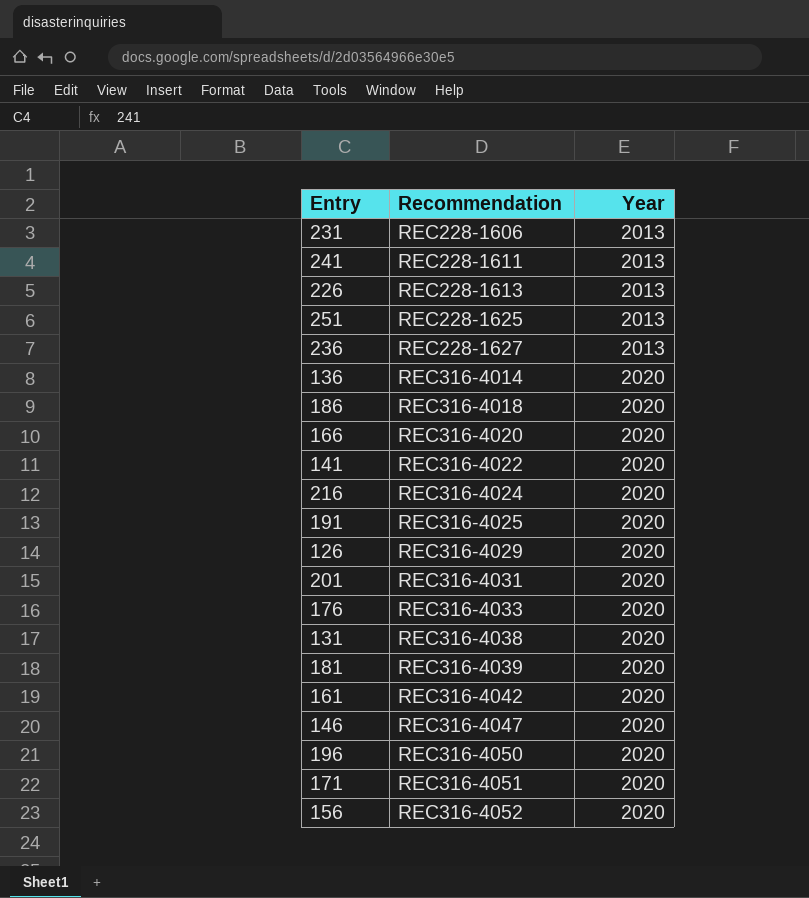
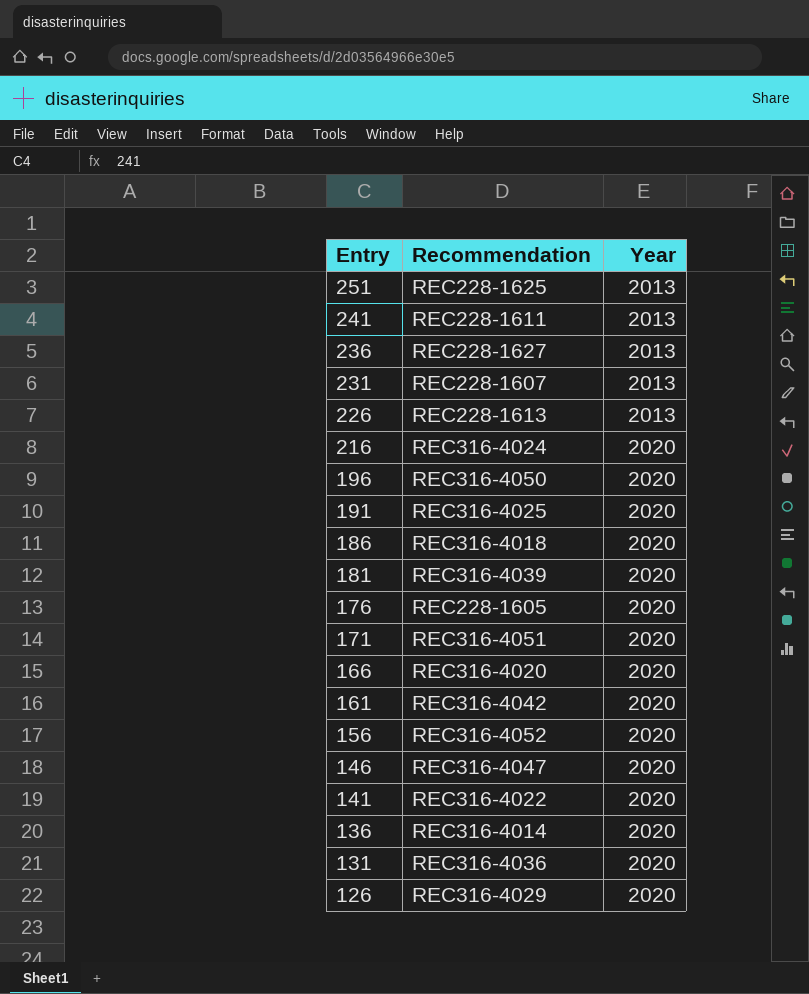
row order: Recommendation ascending -> Entry descending
row 201: REC316-4031 | 2020 -> none
231 | Recommendation: REC228-1606 -> REC228-1607
176 | Recommendation: REC316-4033 -> REC228-1605
131 | Recommendation: REC316-4038 -> REC316-4036

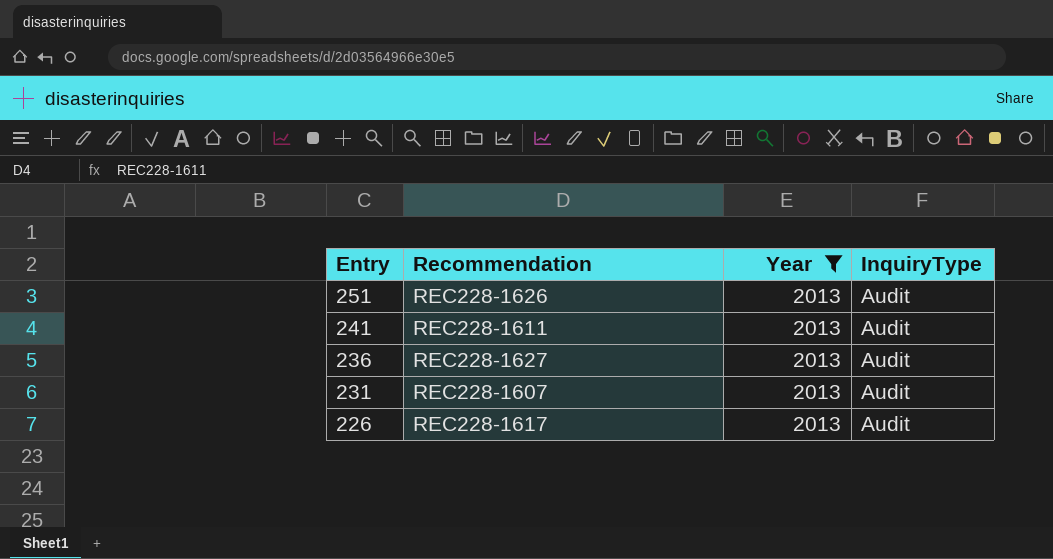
filter: none -> Year = 2013
column InquiryType | position: none -> 4
251 | Recommendation: REC228-1625 -> REC228-1626
226 | Recommendation: REC228-1613 -> REC228-1617

